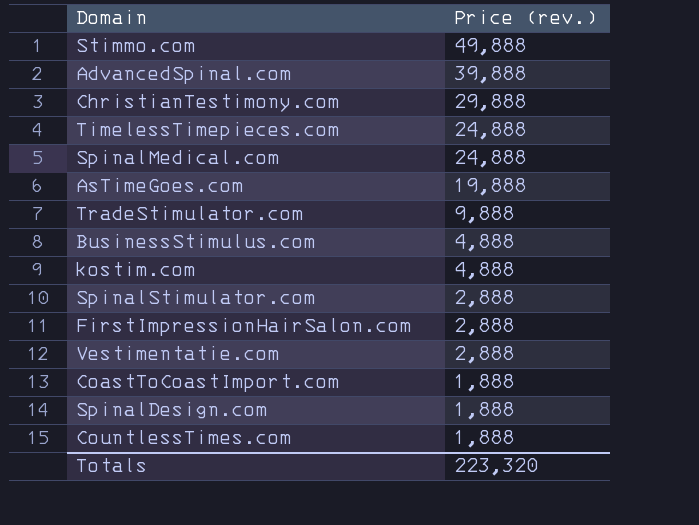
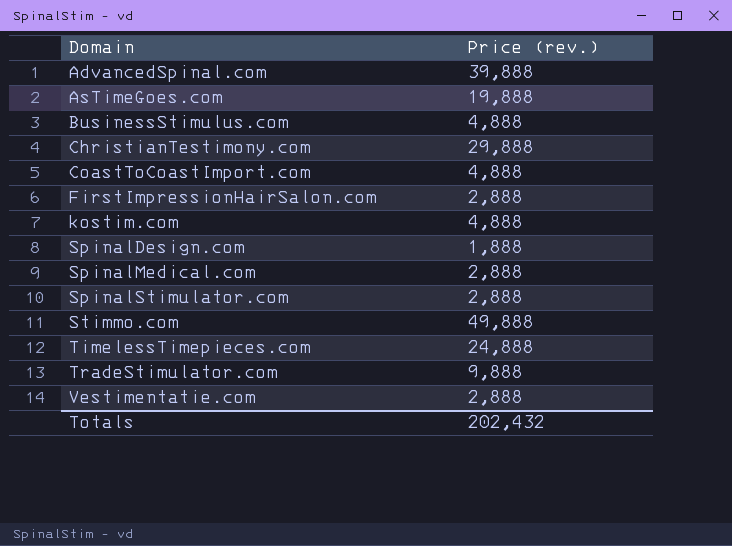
row order: Price (rev.) descending -> Domain ascending
row CountlessTimes.com: 1,888 -> none
CoastToCoastImport.com | Price (rev.): 1,888 -> 4,888
SpinalMedical.com | Price (rev.): 24,888 -> 2,888
Totals | Price (rev.): 223,320 -> 202,432

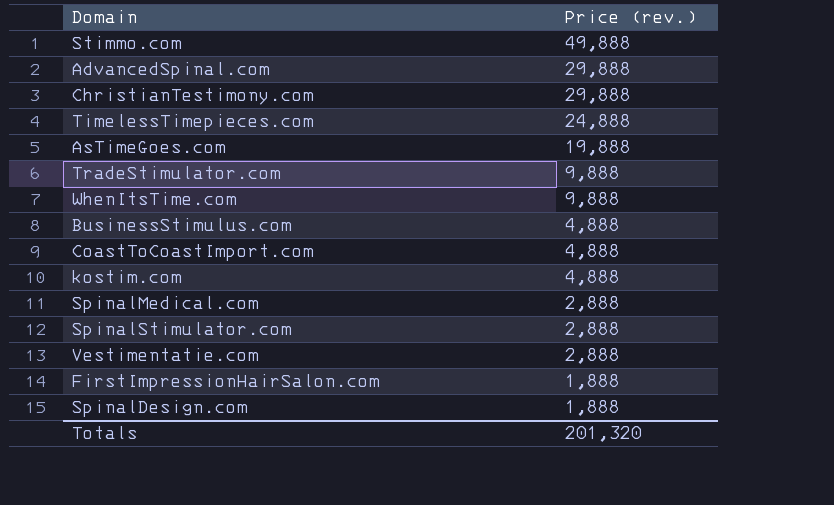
row order: Domain ascending -> Price (rev.) descending
AdvancedSpinal.com | Price (rev.): 39,888 -> 29,888
row WhenItsTime.com: none -> 9,888
FirstImpressionHairSalon.com | Price (rev.): 2,888 -> 1,888
Totals | Price (rev.): 202,432 -> 201,320

